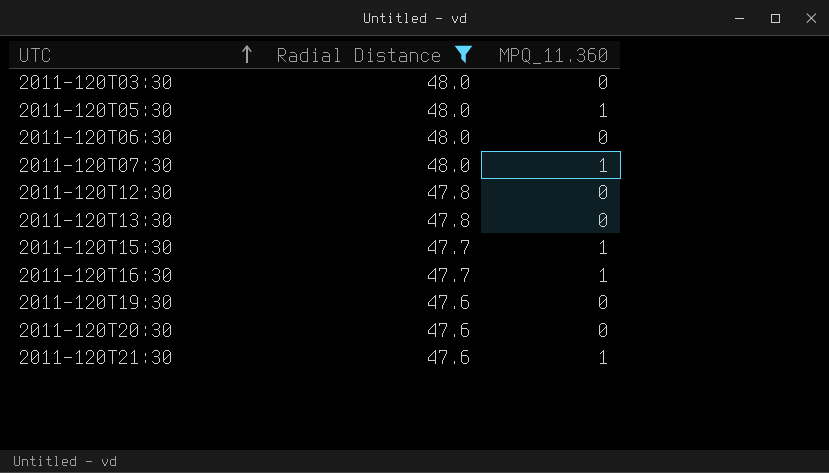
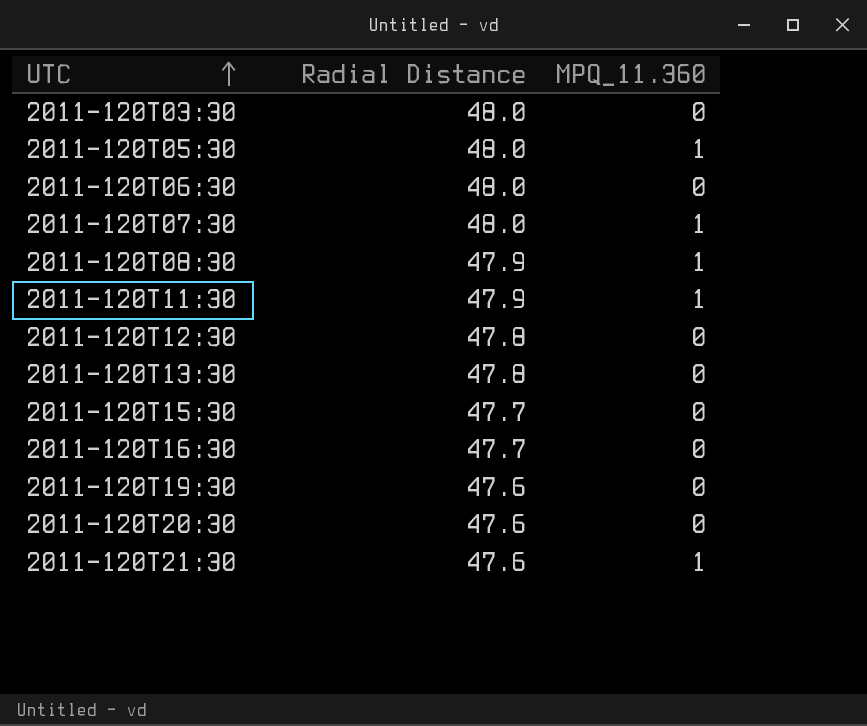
filter: Radial Distance != 47.9 -> none
2011-120T15:30 | MPQ_11.360: 1 -> 0
2011-120T16:30 | MPQ_11.360: 1 -> 0

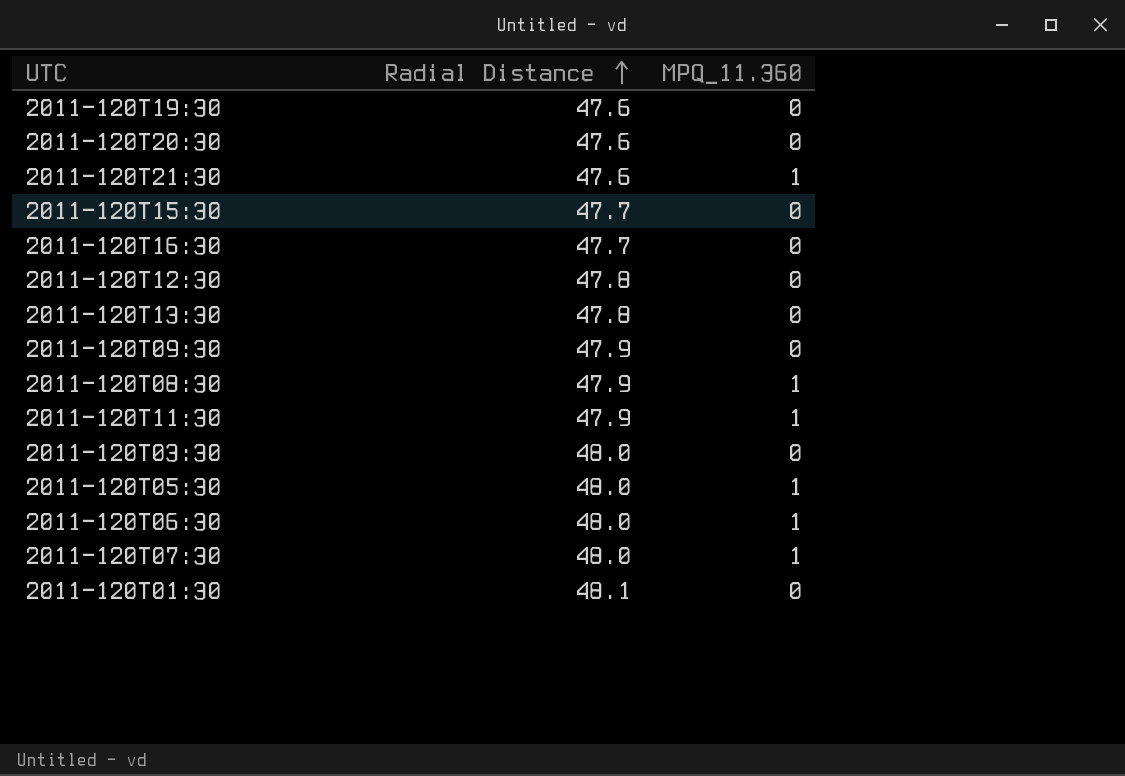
row order: UTC ascending -> Radial Distance ascending
row 2011-120T09:30: none -> 47.9 | 0
2011-120T06:30 | MPQ_11.360: 0 -> 1
row 2011-120T01:30: none -> 48.1 | 0

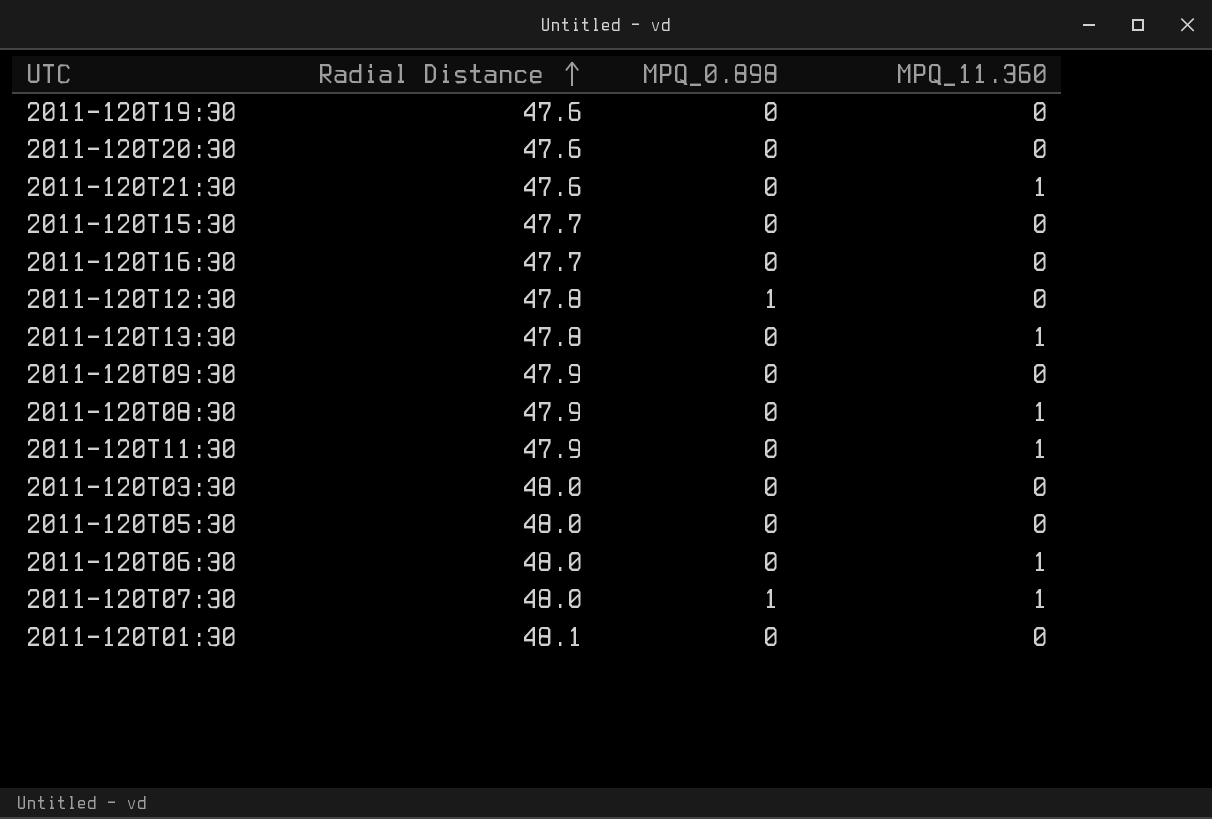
column MPQ_0.898 | position: none -> 3
2011-120T13:30 | MPQ_11.360: 0 -> 1
2011-120T05:30 | MPQ_11.360: 1 -> 0

